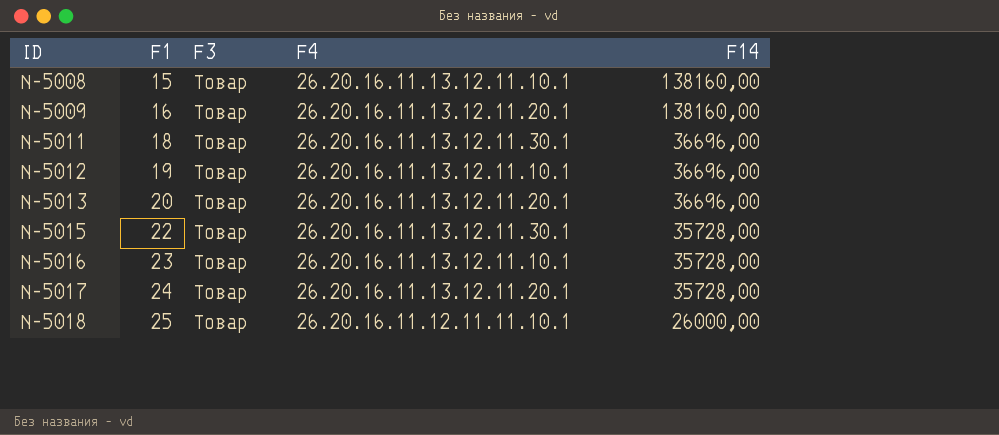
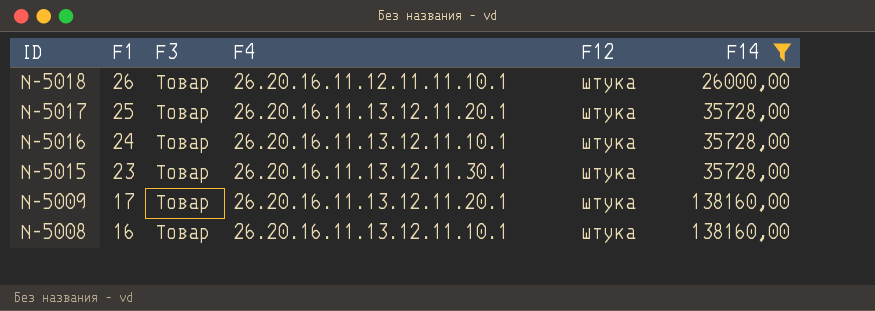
filter: none -> F14 != 36696,00
row order: ID ascending -> ID descending
column F12 | position: none -> 5
N-5018 | F1: 25 -> 26
N-5017 | F1: 24 -> 25
N-5016 | F1: 23 -> 24
N-5015 | F1: 22 -> 23
N-5009 | F1: 16 -> 17
N-5008 | F1: 15 -> 16

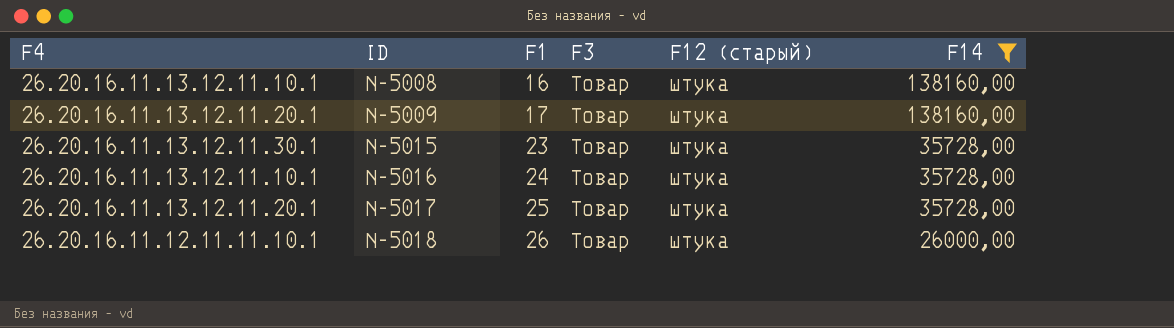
row order: ID descending -> ID ascending
column F4 | position: 4 -> 1
column name: F12 -> F12 (старый)

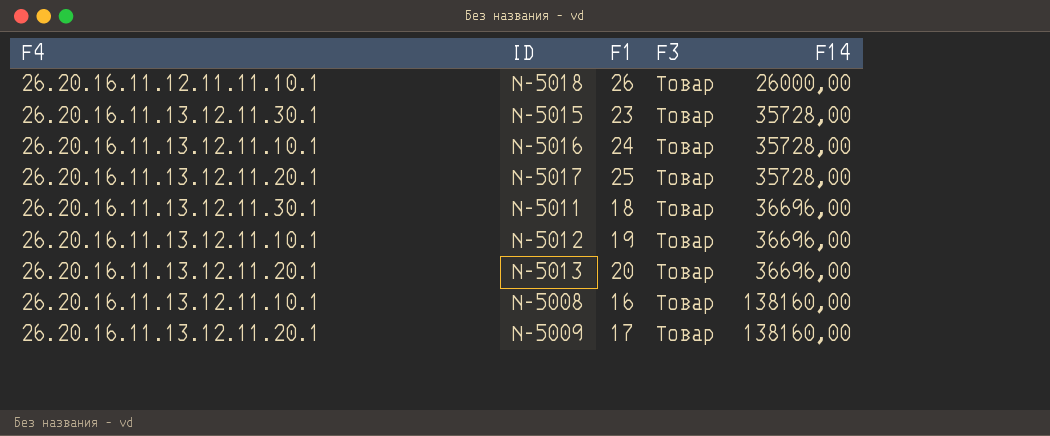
filter: F14 != 36696,00 -> none
row order: ID ascending -> F14 ascending
column F12 (старый) | position: 5 -> none

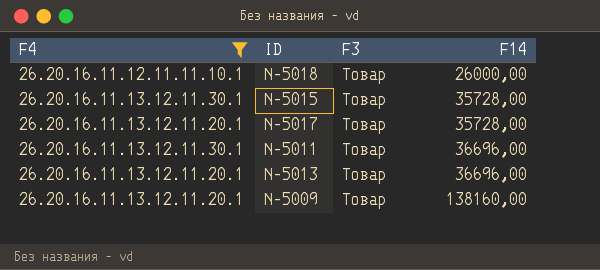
filter: none -> F4 != 26.20.16.11.13.12.11.10.1
column F1 | position: 3 -> none

